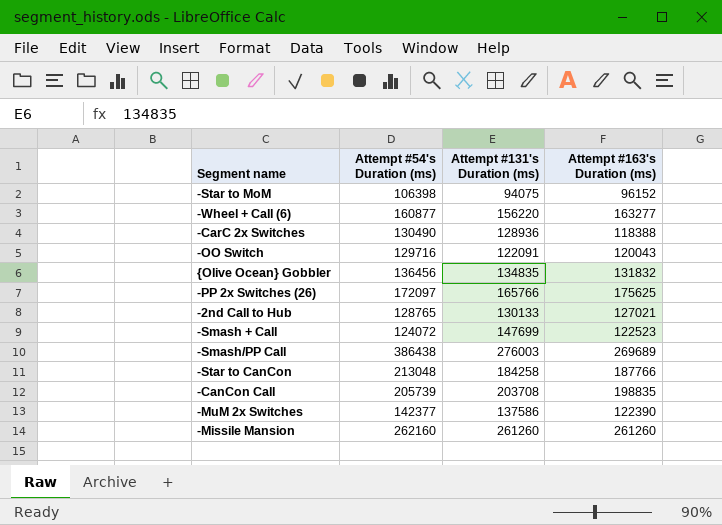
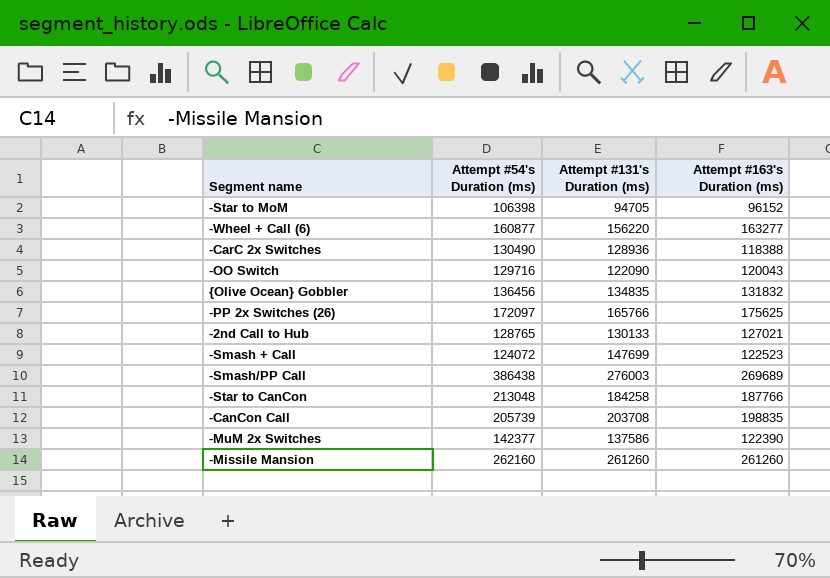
-Star to MoM | Attempt #131's Duration (ms): 94075 -> 94705
-OO Switch | Attempt #131's Duration (ms): 122091 -> 122090

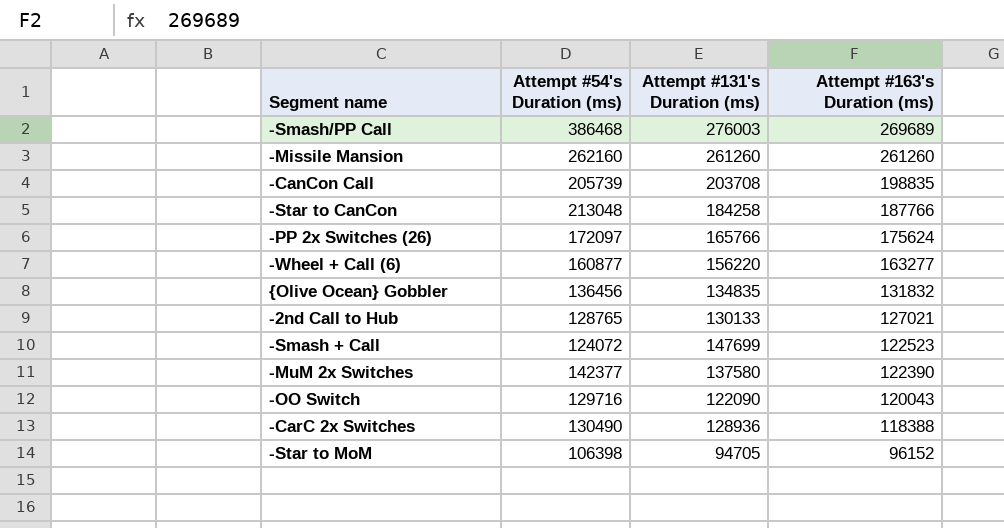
row order: none -> Attempt #163's Duration (ms) descending
-Smash/PP Call | Attempt #54's Duration (ms): 386438 -> 386468
-PP 2x Switches (26) | Attempt #163's Duration (ms): 175625 -> 175624
-MuM 2x Switches | Attempt #131's Duration (ms): 137586 -> 137580

